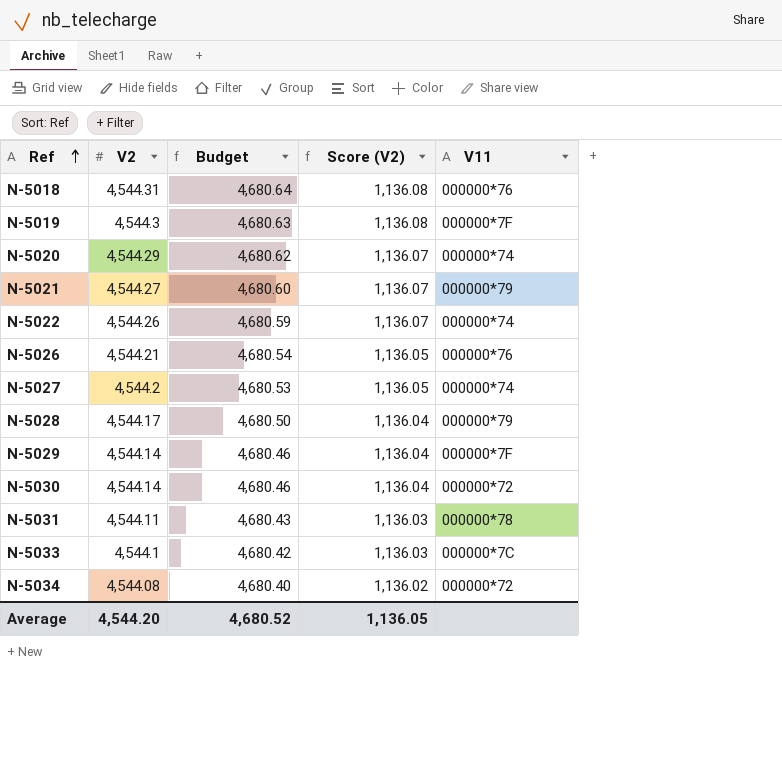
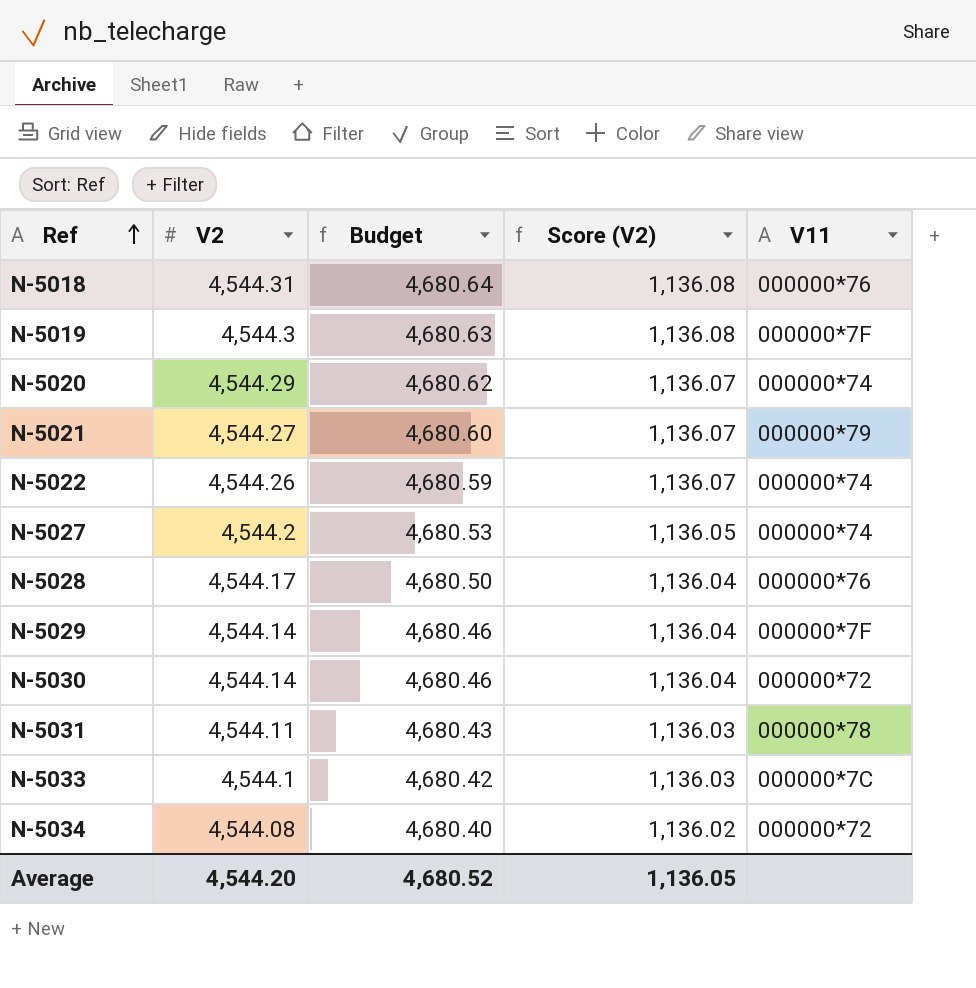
row N-5026: 4,544.21 | 4,680.54 | 1,136.05 | 000000*76 -> none
N-5028 | V11: 000000*79 -> 000000*76

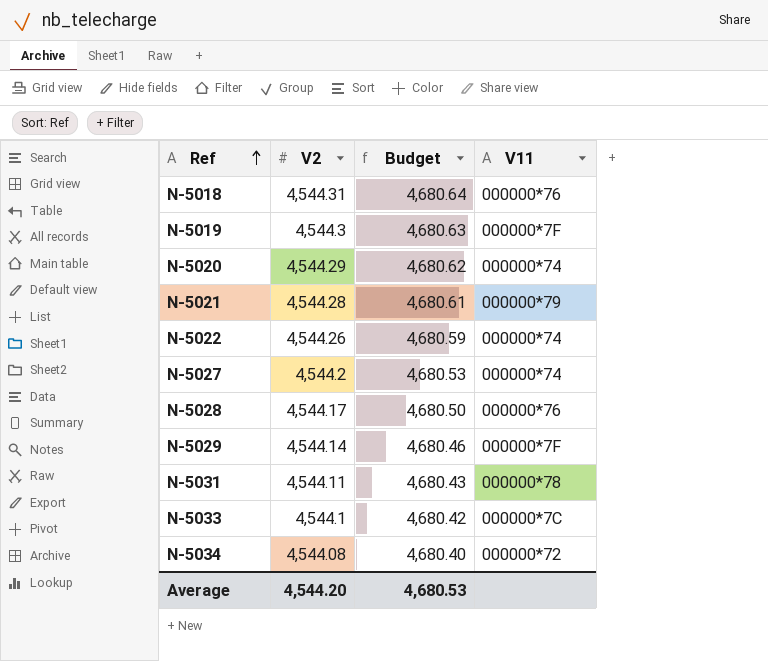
column Score (V2) | formula: [V2] * 0.25 -> none
row N-5030: 4,544.14 | 4,680.46 | 1,136.04 | 000000*72 -> none
N-5021 | V2: 4,544.27 -> 4,544.28
N-5021 | Budget: 4,680.60 -> 4,680.61
Average | Budget: 4,680.52 -> 4,680.53

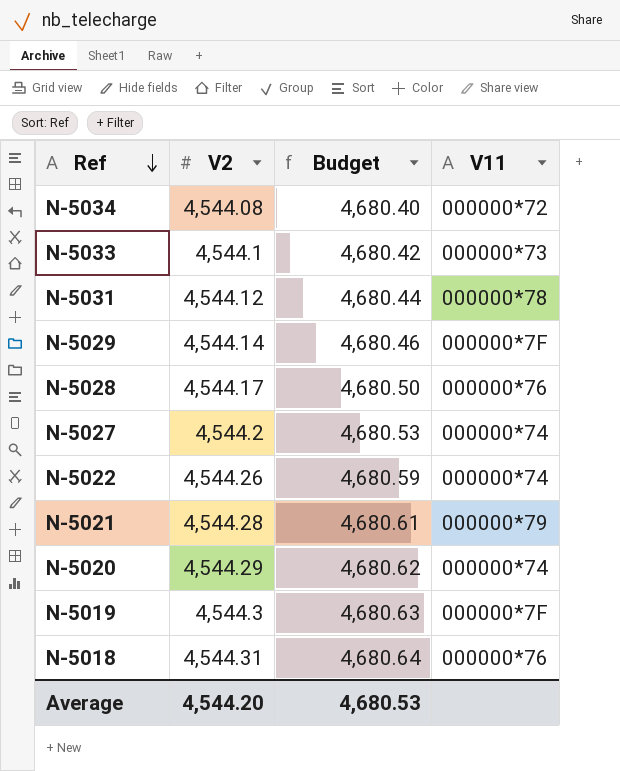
row order: Ref ascending -> Ref descending
N-5033 | V11: 000000*7C -> 000000*73
N-5031 | V2: 4,544.11 -> 4,544.12
N-5031 | Budget: 4,680.43 -> 4,680.44

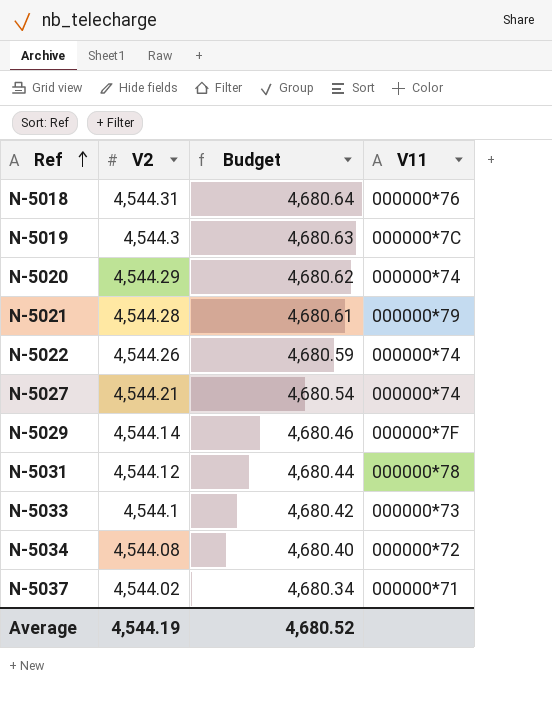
row order: Ref descending -> Ref ascending
row N-5028: 4,544.17 | 4,680.50 | 000000*76 -> none
N-5019 | V11: 000000*7F -> 000000*7C
N-5027 | V2: 4,544.2 -> 4,544.21
N-5027 | Budget: 4,680.53 -> 4,680.54
row N-5037: none -> 4,544.02 | 4,680.34 | 000000*71
Average | V2: 4,544.20 -> 4,544.19
Average | Budget: 4,680.53 -> 4,680.52

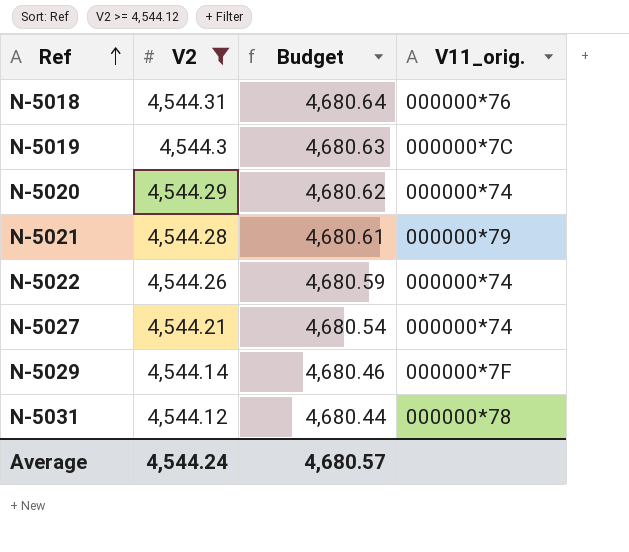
filter: none -> V2 >= 4,544.12
column name: V11 -> V11_orig.
Average | V2: 4,544.19 -> 4,544.24
Average | Budget: 4,680.52 -> 4,680.57

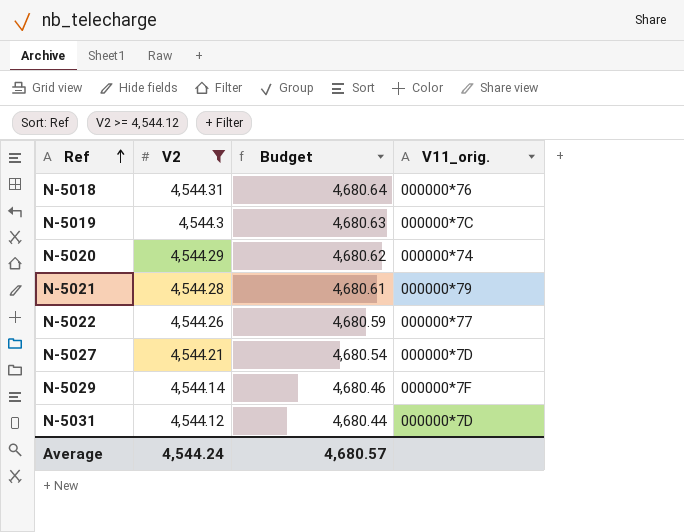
N-5022 | V11_orig.: 000000*74 -> 000000*77
N-5027 | V11_orig.: 000000*74 -> 000000*7D
N-5031 | V11_orig.: 000000*78 -> 000000*7D

